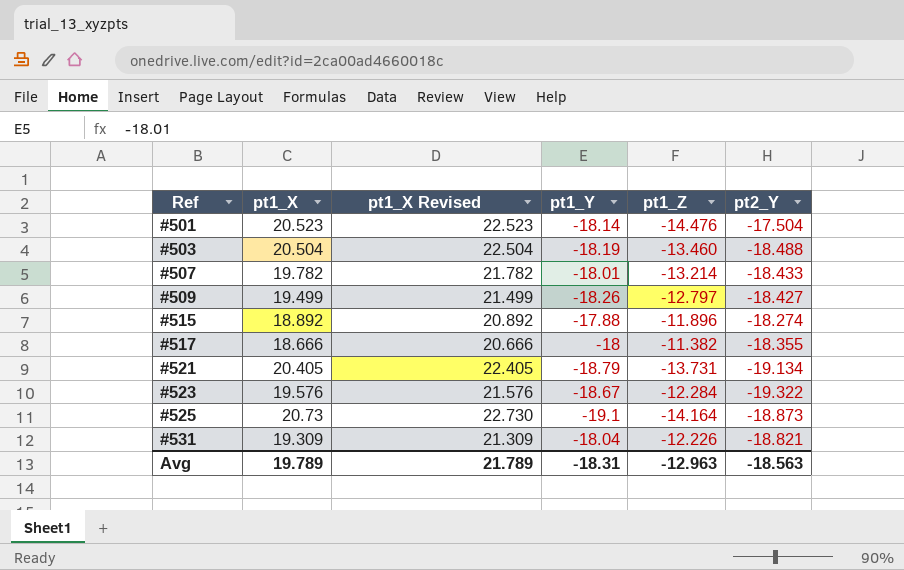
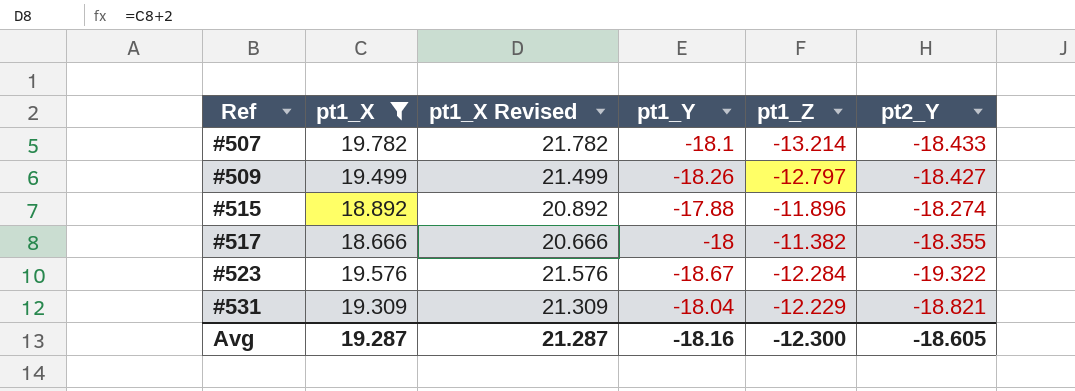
filter: none -> pt1_X <= 19.782
#507 | pt1_Y: -18.01 -> -18.1
#531 | pt1_Z: -12.226 -> -12.229
Avg | pt1_X: 19.789 -> 19.287
Avg | pt1_X Revised: 21.789 -> 21.287
Avg | pt1_Y: -18.31 -> -18.16
Avg | pt1_Z: -12.963 -> -12.300
Avg | pt2_Y: -18.563 -> -18.605

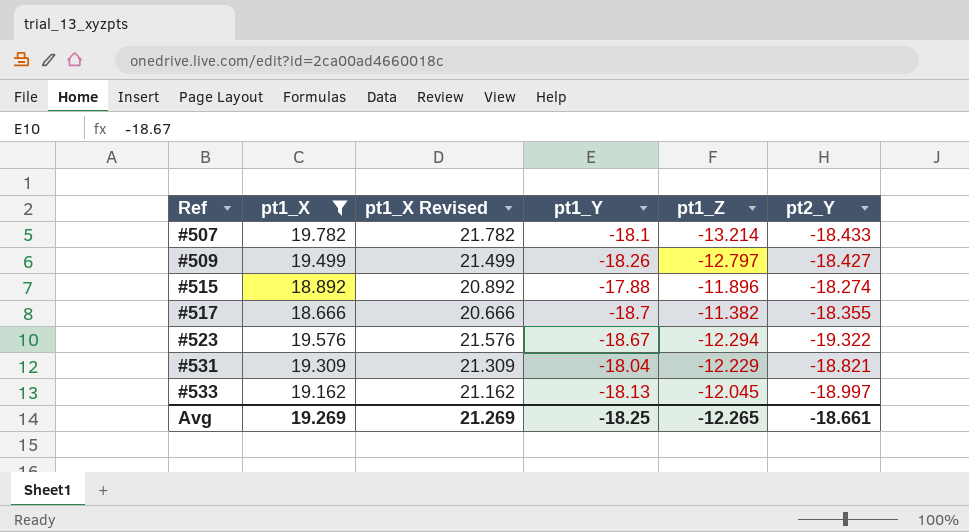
#517 | pt1_Y: -18 -> -18.7
#523 | pt1_Z: -12.284 -> -12.294
row #533: none -> 19.162 | 21.162 | -18.13 | -12.045 | -18.997
Avg | pt1_X: 19.287 -> 19.269
Avg | pt1_X Revised: 21.287 -> 21.269
Avg | pt1_Y: -18.16 -> -18.25
Avg | pt1_Z: -12.300 -> -12.265
Avg | pt2_Y: -18.605 -> -18.661

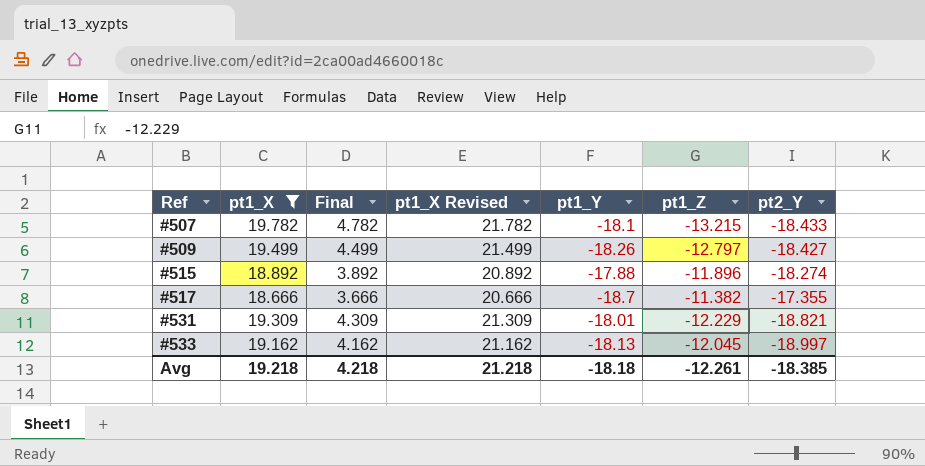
column Final | formula: none -> [pt1_X] - 15
row #523: 19.576 | 21.576 | -18.67 | -12.294 | -19.322 -> none
#507 | pt1_Z: -13.214 -> -13.215
#517 | pt2_Y: -18.355 -> -17.355
#531 | pt1_Y: -18.04 -> -18.01
Avg | pt1_X: 19.269 -> 19.218
Avg | pt1_X Revised: 21.269 -> 21.218
Avg | pt1_Y: -18.25 -> -18.18
Avg | pt1_Z: -12.265 -> -12.261
Avg | pt2_Y: -18.661 -> -18.385

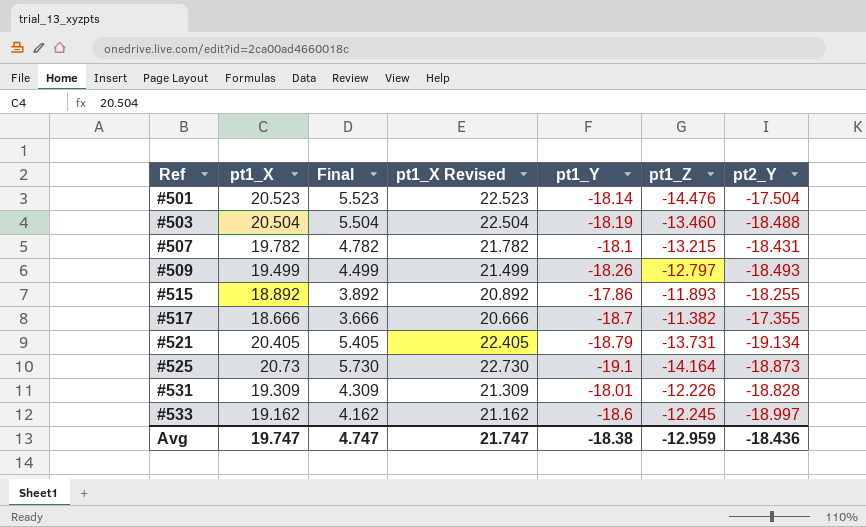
filter: pt1_X <= 19.782 -> none
#507 | pt2_Y: -18.433 -> -18.431
#509 | pt2_Y: -18.427 -> -18.493
#515 | pt1_Y: -17.88 -> -17.86
#515 | pt1_Z: -11.896 -> -11.893
#515 | pt2_Y: -18.274 -> -18.255
#531 | pt1_Z: -12.229 -> -12.226
#531 | pt2_Y: -18.821 -> -18.828
#533 | pt1_Y: -18.13 -> -18.6
#533 | pt1_Z: -12.045 -> -12.245
Avg | pt1_X: 19.218 -> 19.747
Avg | Final: 4.218 -> 4.747
Avg | pt1_X Revised: 21.218 -> 21.747
Avg | pt1_Y: -18.18 -> -18.38
Avg | pt1_Z: -12.261 -> -12.959
Avg | pt2_Y: -18.385 -> -18.436

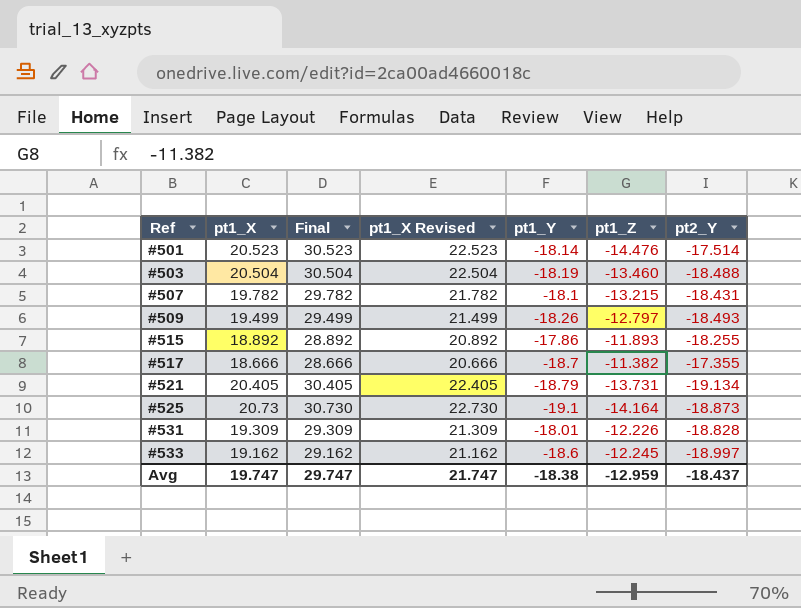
column Final | formula: [pt1_X] - 15 -> [pt1_X] + 10
#501 | pt2_Y: -17.504 -> -17.514
Avg | Final: 4.747 -> 29.747
Avg | pt2_Y: -18.436 -> -18.437

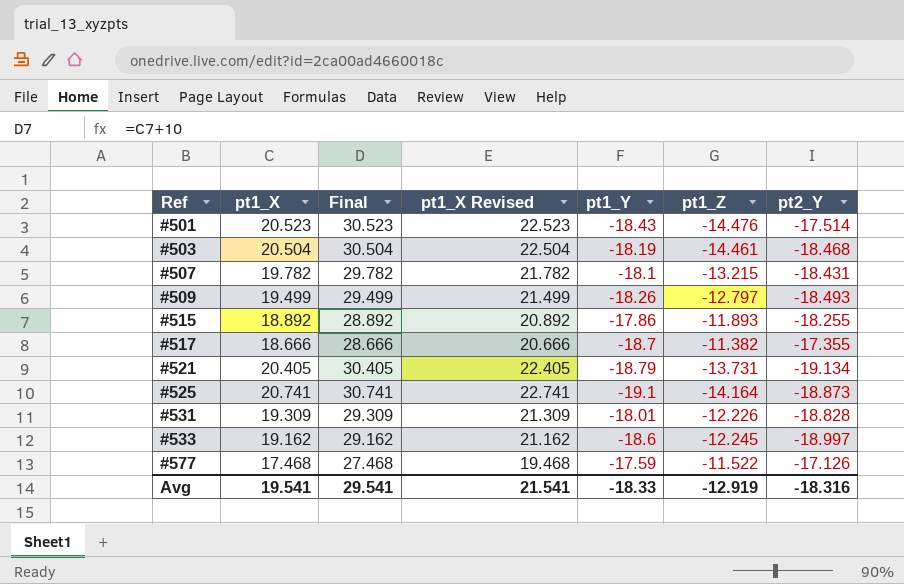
#501 | pt1_Y: -18.14 -> -18.43
#503 | pt1_Z: -13.460 -> -14.461
#503 | pt2_Y: -18.488 -> -18.468
#525 | pt1_X: 20.73 -> 20.741
#525 | Final: 30.730 -> 30.741
#525 | pt1_X Revised: 22.730 -> 22.741
row #577: none -> 17.468 | 27.468 | 19.468 | -17.59 | -11.522 | -17.126
Avg | pt1_X: 19.747 -> 19.541
Avg | Final: 29.747 -> 29.541
Avg | pt1_X Revised: 21.747 -> 21.541
Avg | pt1_Y: -18.38 -> -18.33
Avg | pt1_Z: -12.959 -> -12.919
Avg | pt2_Y: -18.437 -> -18.316

